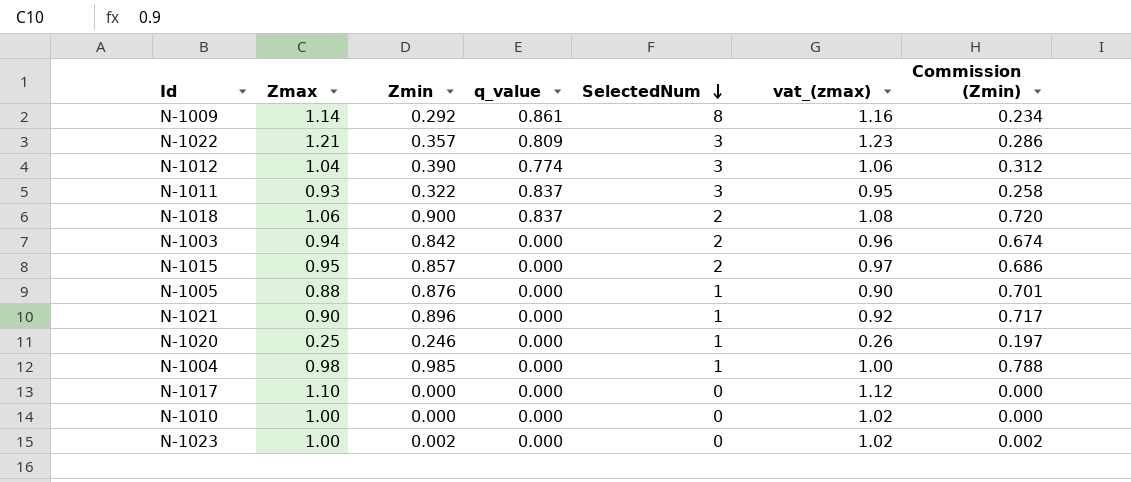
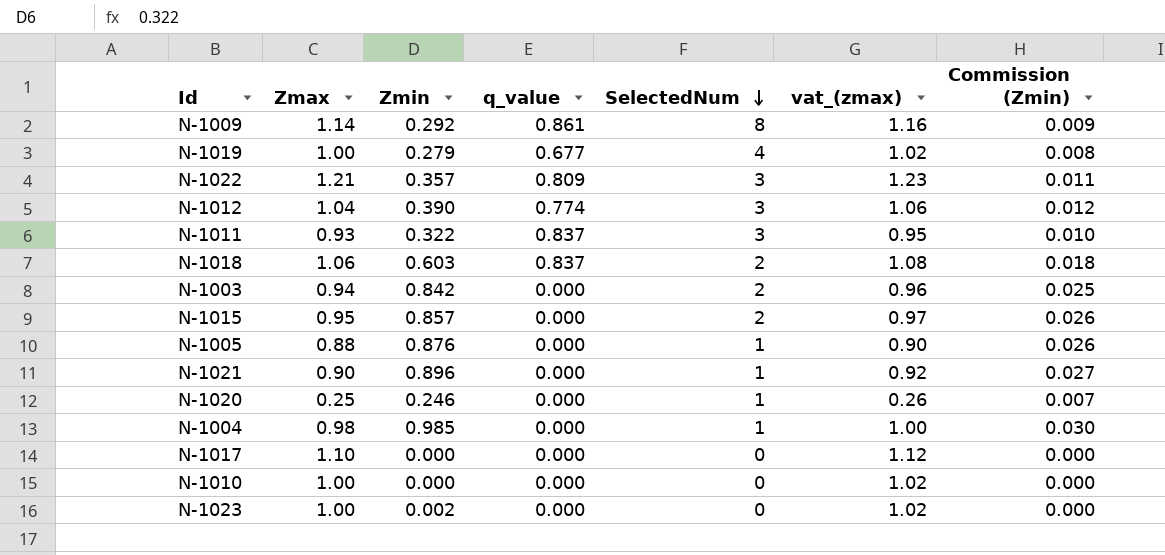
column Commission (Zmin) | formula: [Zmin] * 0.8 -> [Zmin] * 0.03
row N-1019: none -> 1.00 | 0.279 | 0.677 | 4 | 1.02 | 0.008
N-1018 | Zmin: 0.900 -> 0.603

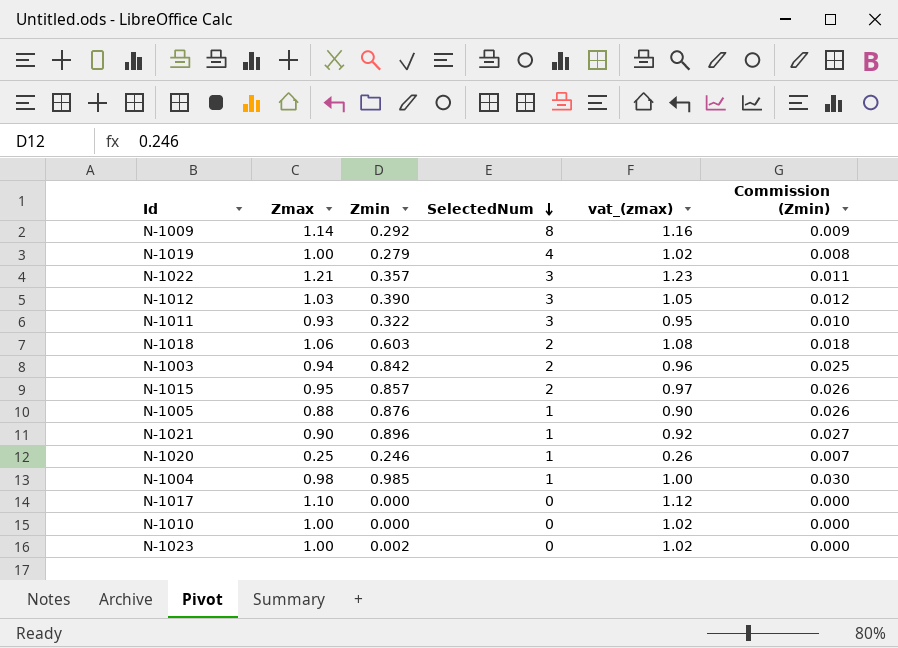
column q_value | position: 4 -> none
N-1012 | Zmax: 1.04 -> 1.03
N-1012 | vat_(zmax): 1.06 -> 1.05

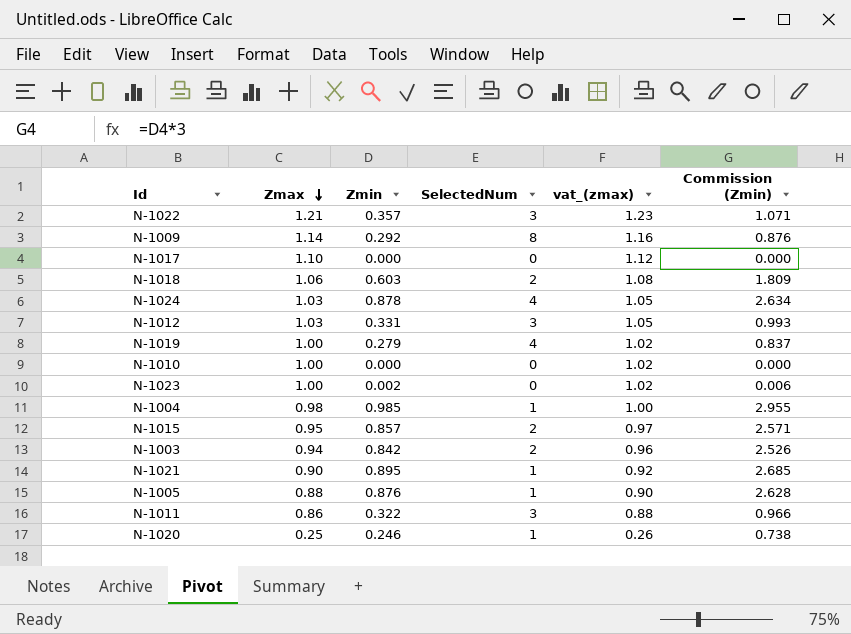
row order: SelectedNum descending -> Zmax descending
column Commission (Zmin) | formula: [Zmin] * 0.03 -> [Zmin] * 3
row N-1024: none -> 1.03 | 0.878 | 4 | 1.05 | 2.634
N-1012 | Zmin: 0.390 -> 0.331
N-1021 | Zmin: 0.896 -> 0.895
N-1011 | Zmax: 0.93 -> 0.86
N-1011 | vat_(zmax): 0.95 -> 0.88

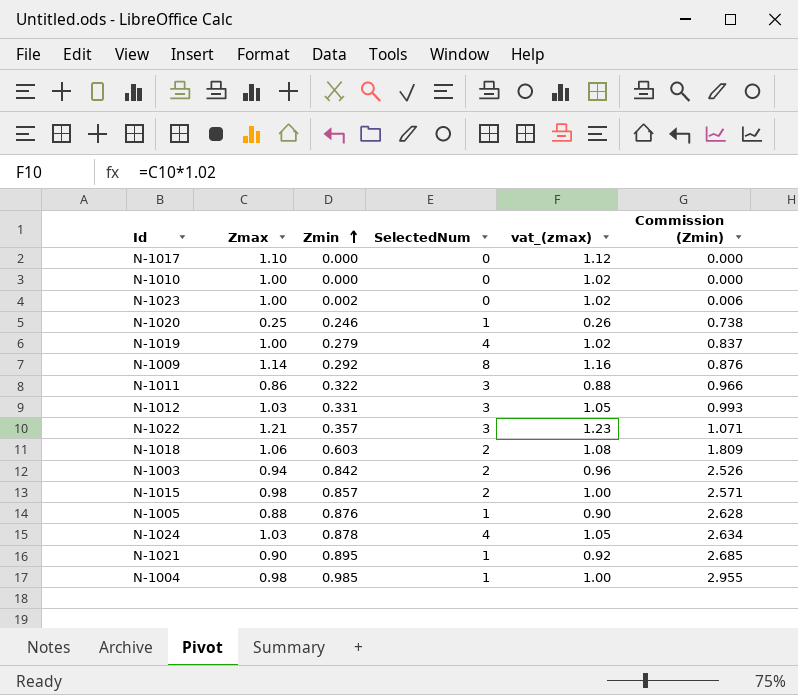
row order: Zmax descending -> Zmin ascending
N-1015 | Zmax: 0.95 -> 0.98
N-1015 | vat_(zmax): 0.97 -> 1.00

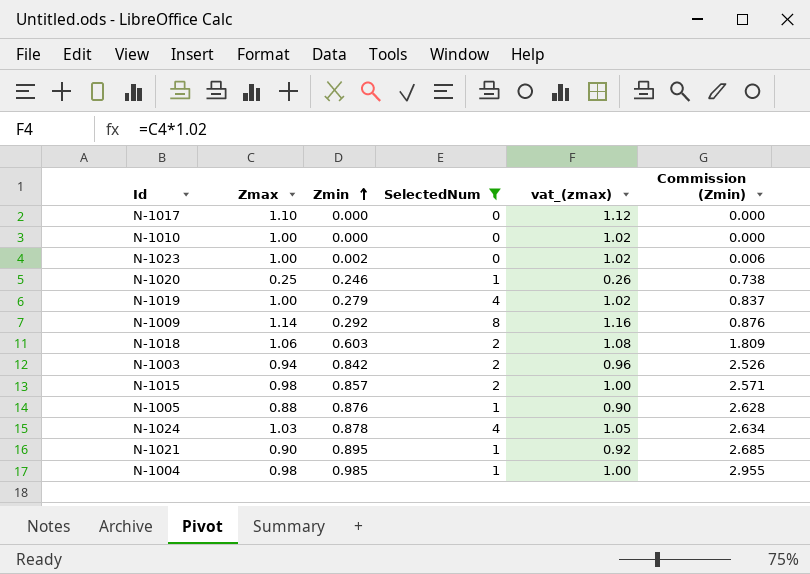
filter: none -> SelectedNum != 3

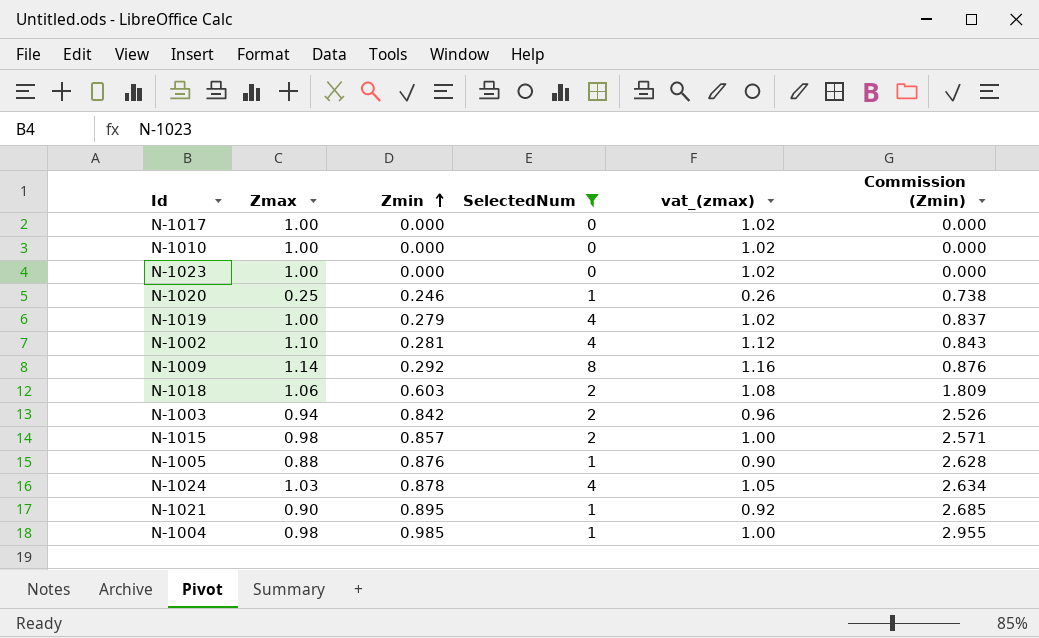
N-1017 | Zmax: 1.10 -> 1.00
N-1017 | vat_(zmax): 1.12 -> 1.02
N-1023 | Zmin: 0.002 -> 0.000
N-1023 | Commission (Zmin): 0.006 -> 0.000
row N-1002: none -> 1.10 | 0.281 | 4 | 1.12 | 0.843

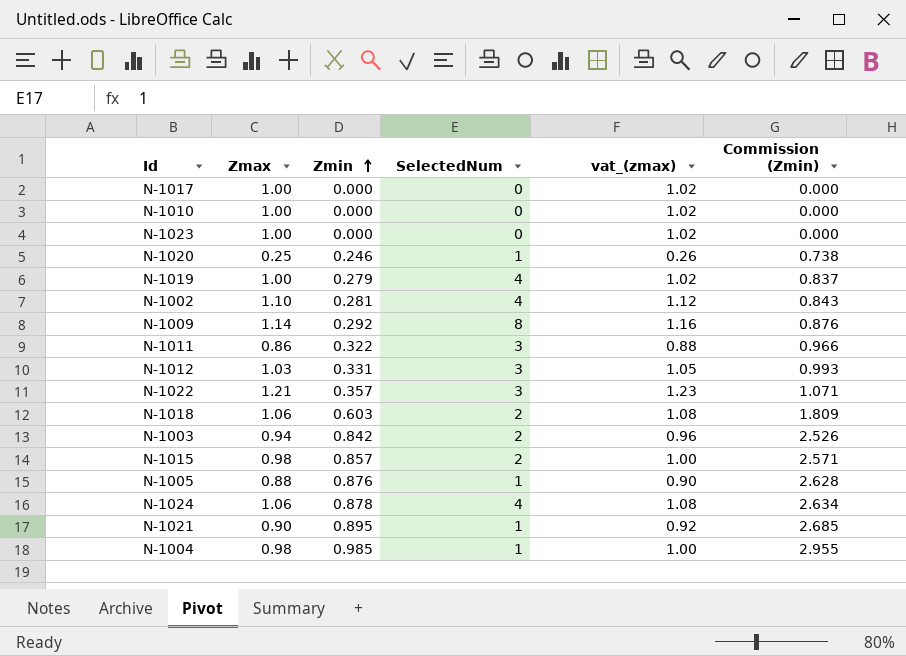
filter: SelectedNum != 3 -> none
N-1024 | Zmax: 1.03 -> 1.06
N-1024 | vat_(zmax): 1.05 -> 1.08

